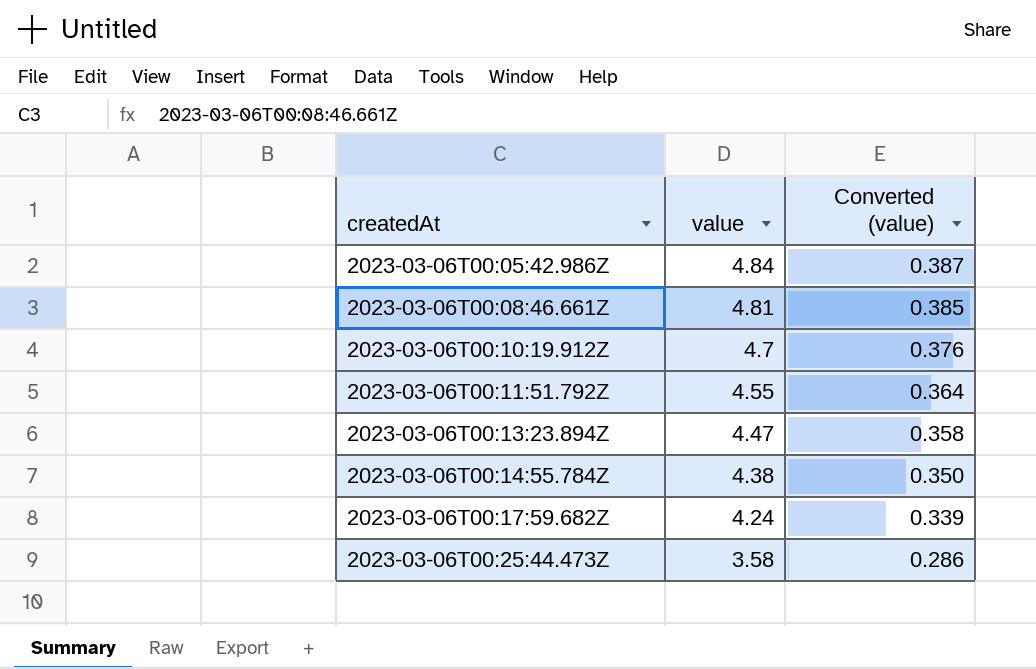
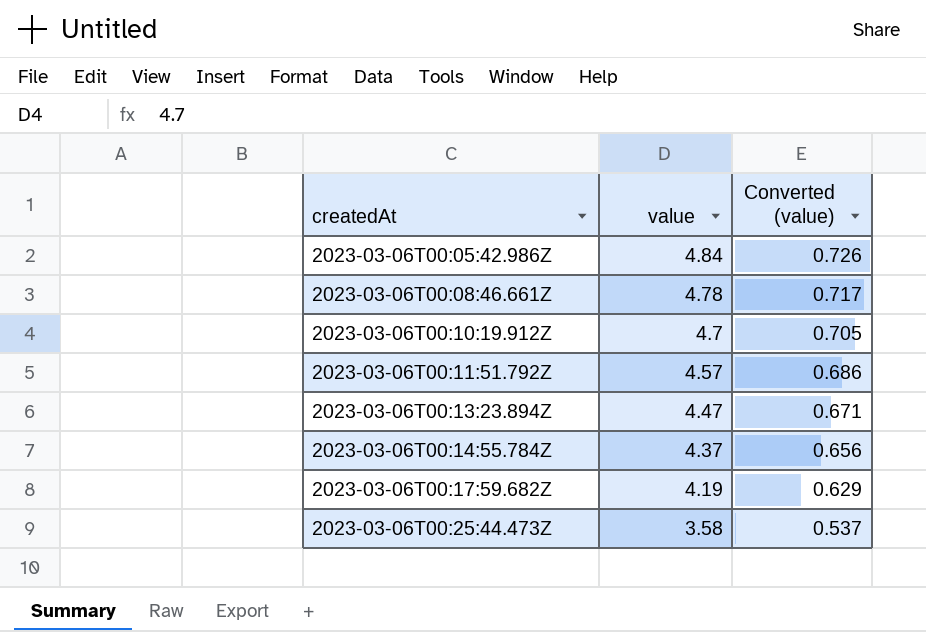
column Converted (value) | formula: [value] * 0.08 -> [value] * 0.15
2023-03-06T00:08:46.661Z | value: 4.81 -> 4.78
2023-03-06T00:11:51.792Z | value: 4.55 -> 4.57
2023-03-06T00:14:55.784Z | value: 4.38 -> 4.37
2023-03-06T00:17:59.682Z | value: 4.24 -> 4.19

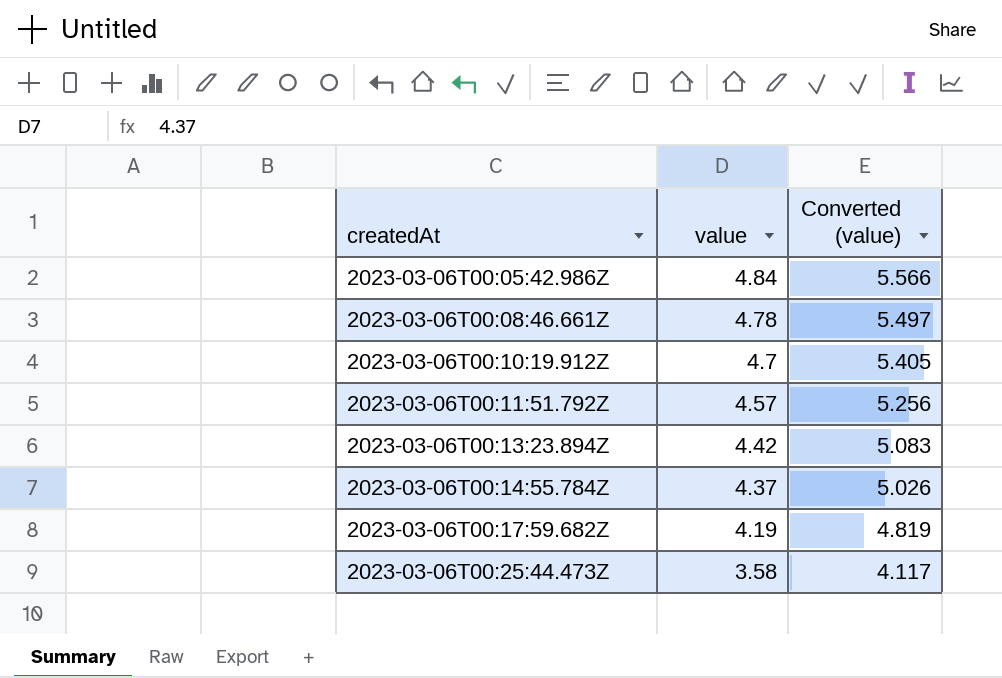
column Converted (value) | formula: [value] * 0.15 -> [value] * 1.15
2023-03-06T00:13:23.894Z | value: 4.47 -> 4.42

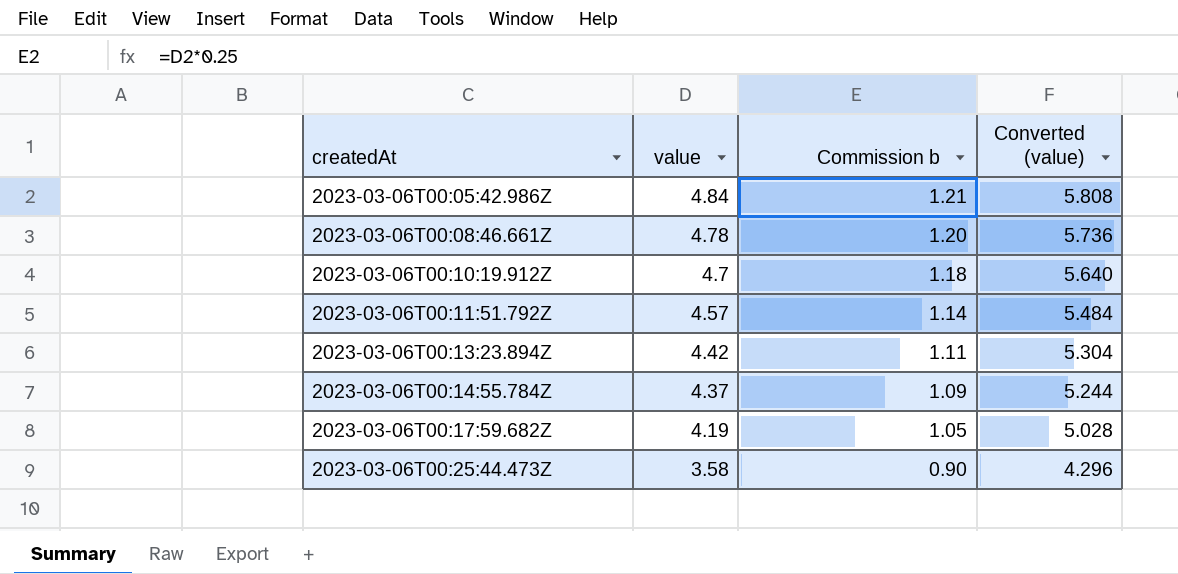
column Commission b | formula: none -> [value] * 0.25
column Converted (value) | formula: [value] * 1.15 -> [value] * 1.2

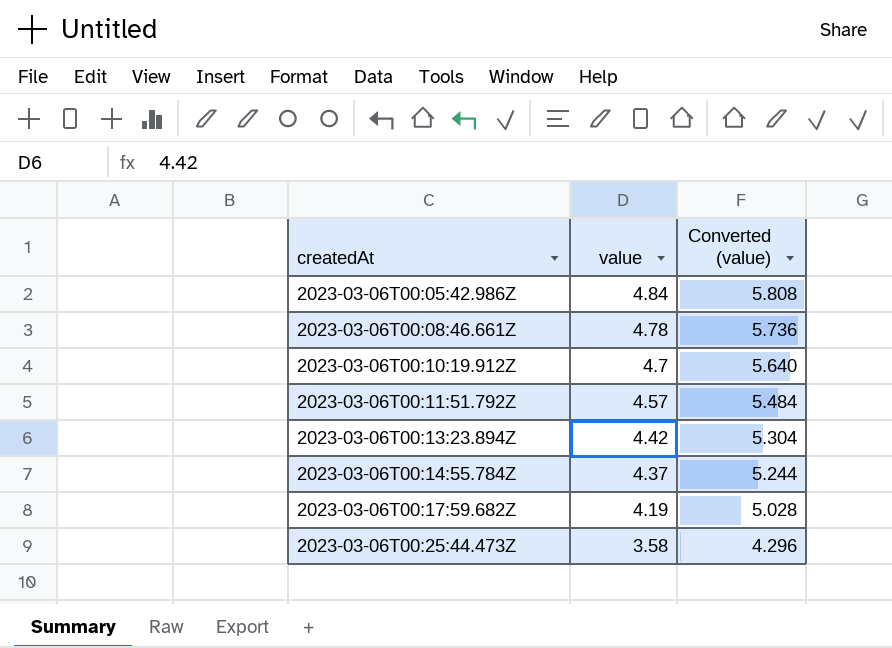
column Commission b | formula: [value] * 0.25 -> none

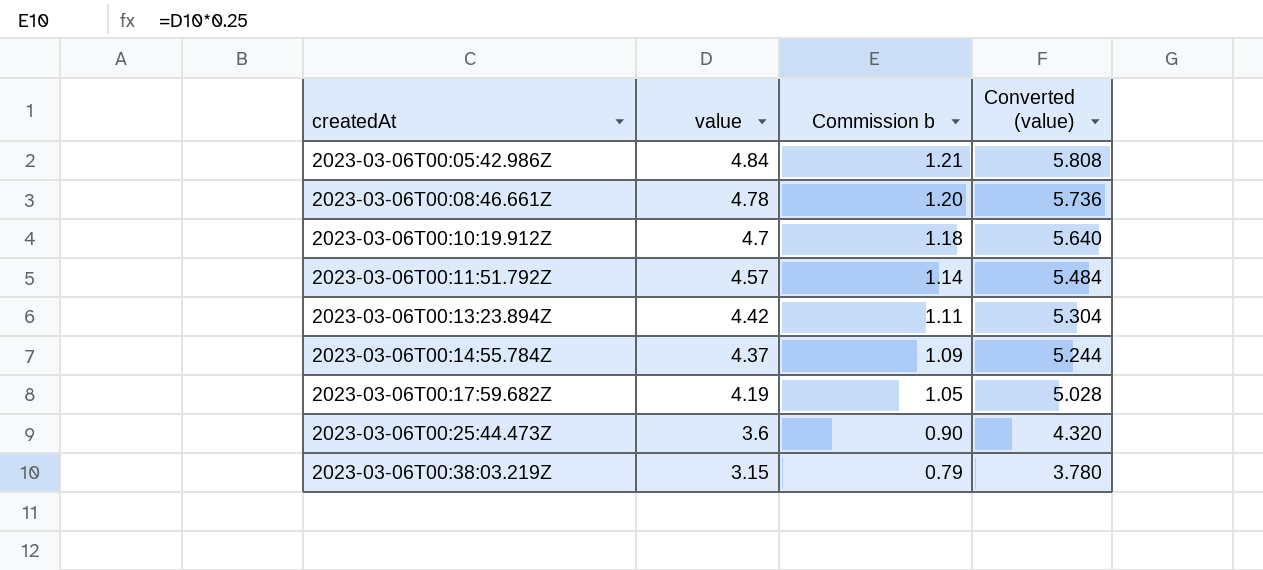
column Commission b | formula: none -> [value] * 0.25
2023-03-06T00:25:44.473Z | value: 3.58 -> 3.6
2023-03-06T00:25:44.473Z | Converted (value): 4.296 -> 4.320
row 2023-03-06T00:38:03.219Z: none -> 3.15 | 0.79 | 3.780

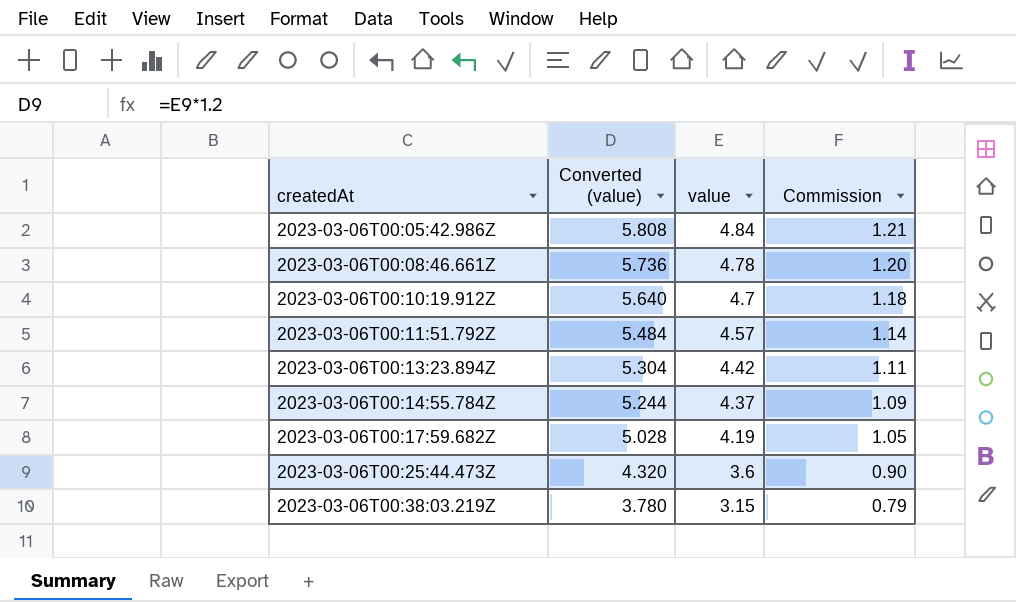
column Converted (value) | position: 4 -> 2
column name: Commission b -> Commission

